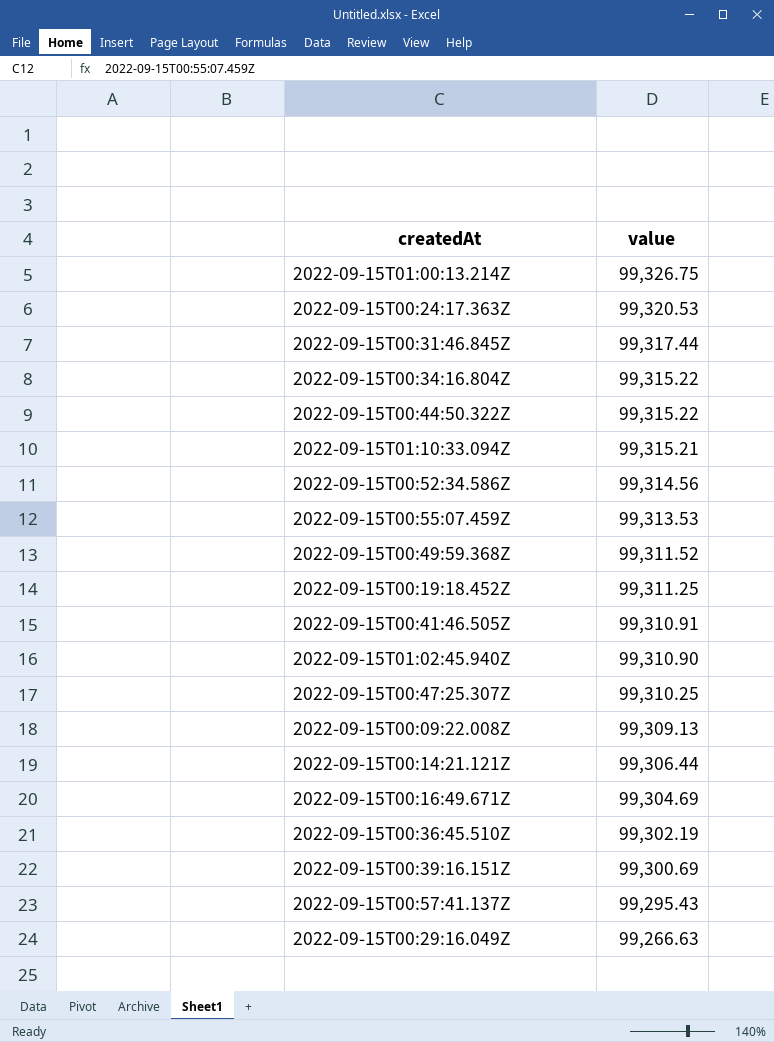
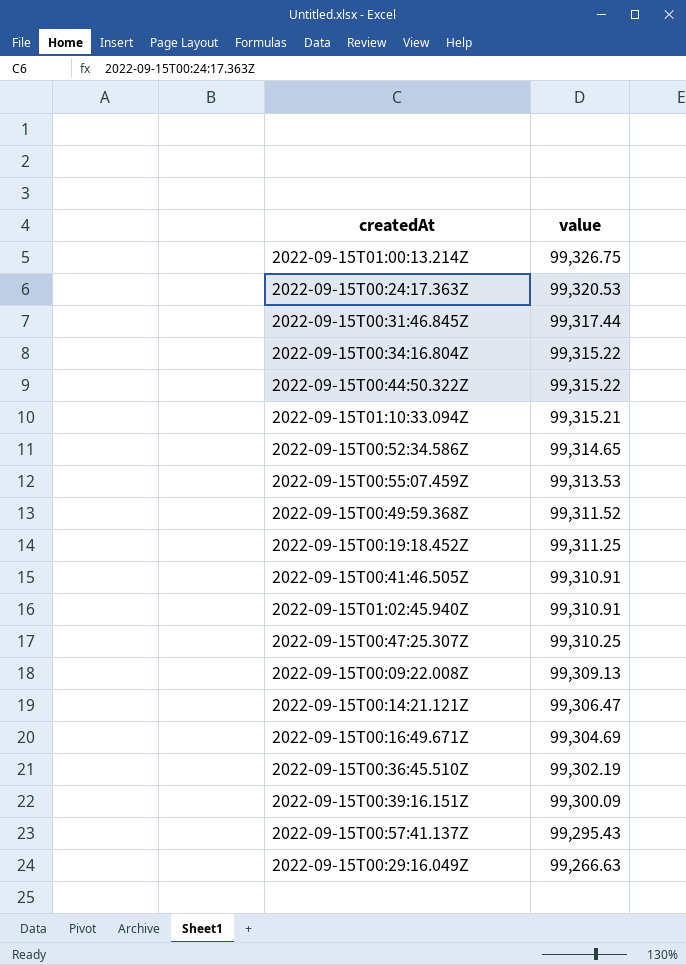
2022-09-15T00:52:34.586Z | value: 99,314.56 -> 99,314.65
2022-09-15T01:02:45.940Z | value: 99,310.90 -> 99,310.91
2022-09-15T00:14:21.121Z | value: 99,306.44 -> 99,306.47
2022-09-15T00:39:16.151Z | value: 99,300.69 -> 99,300.09

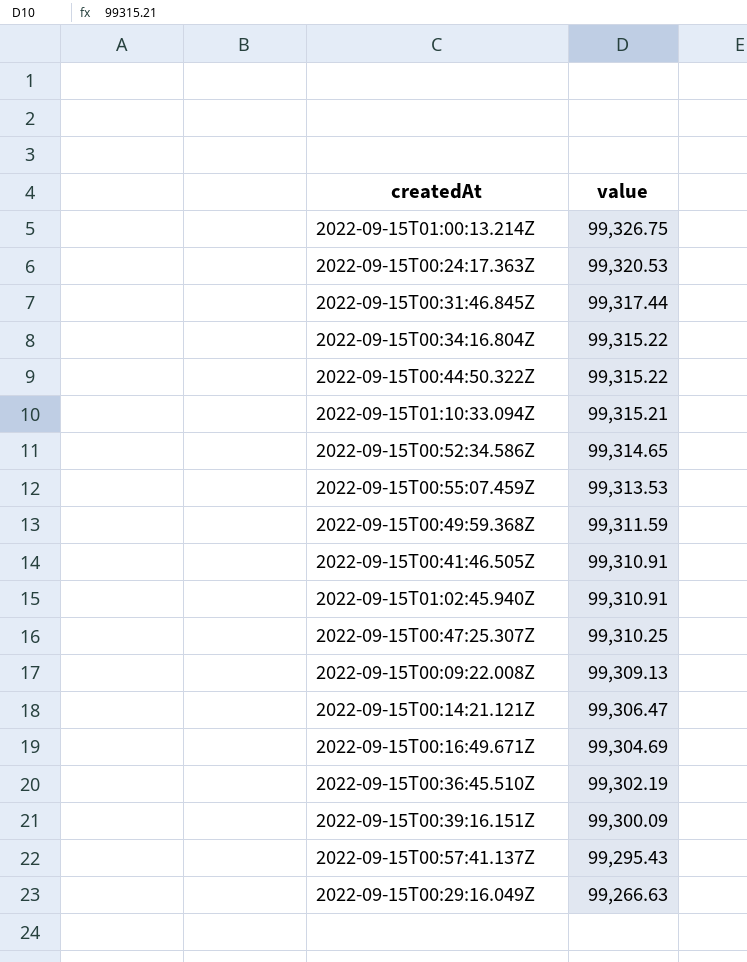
row 2022-09-15T00:19:18.452Z: 99,311.25 -> none
2022-09-15T00:49:59.368Z | value: 99,311.52 -> 99,311.59

